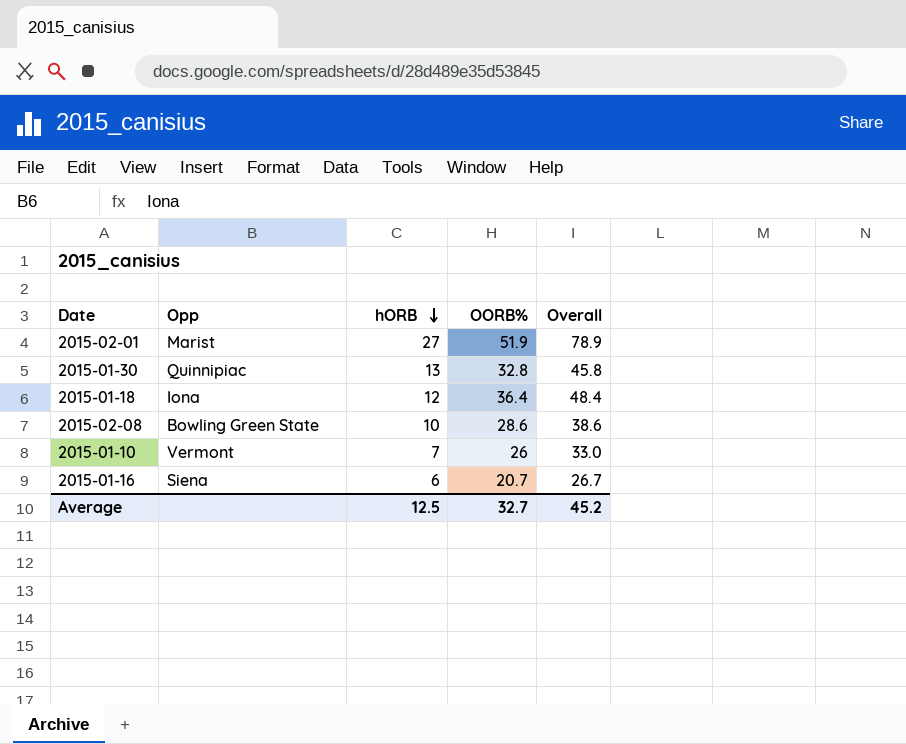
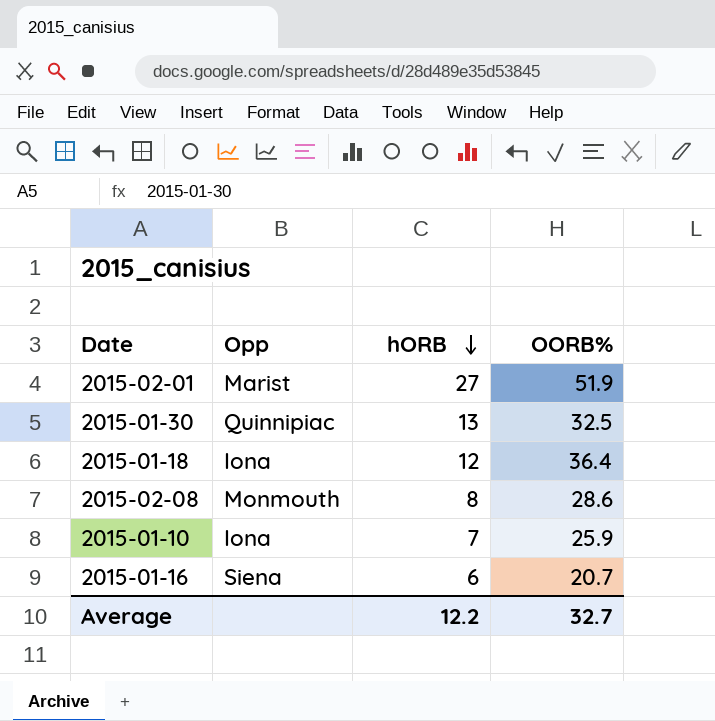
column Overall | formula: [hORB] + [OORB%] -> none
2015-01-30 | OORB%: 32.8 -> 32.5
2015-02-08 | Opp: Bowling Green State -> Monmouth
2015-02-08 | hORB: 10 -> 8
2015-01-10 | Opp: Vermont -> Iona
2015-01-10 | OORB%: 26 -> 25.9
Average | hORB: 12.5 -> 12.2

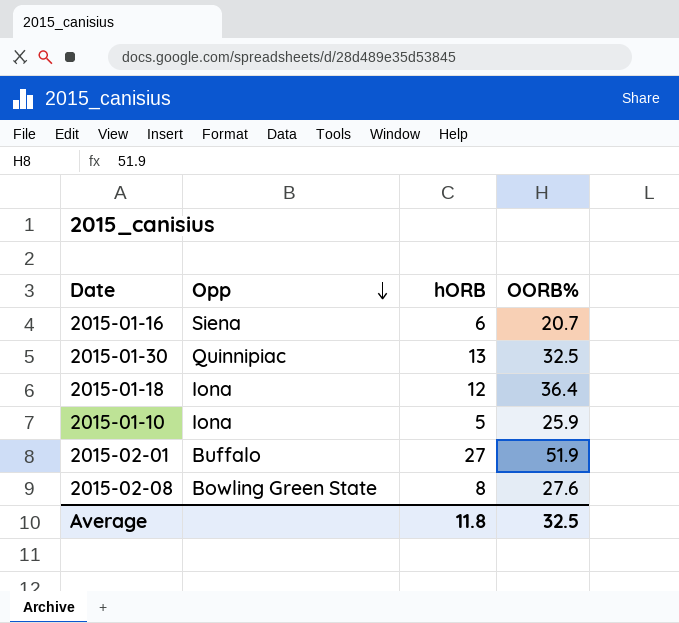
row order: hORB descending -> Opp descending
2015-01-10 | hORB: 7 -> 5
2015-02-01 | Opp: Marist -> Buffalo
2015-02-08 | Opp: Monmouth -> Bowling Green State
2015-02-08 | OORB%: 28.6 -> 27.6
Average | hORB: 12.2 -> 11.8
Average | OORB%: 32.7 -> 32.5

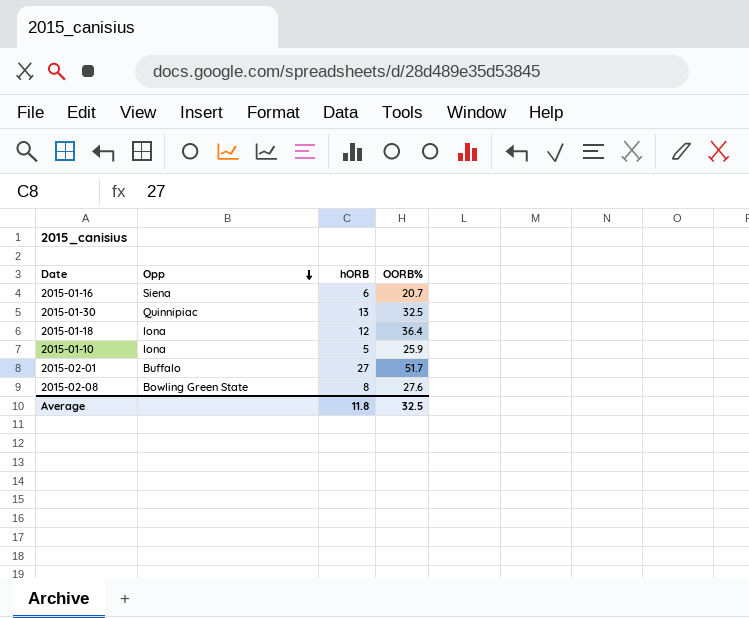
2015-02-01 | OORB%: 51.9 -> 51.7

